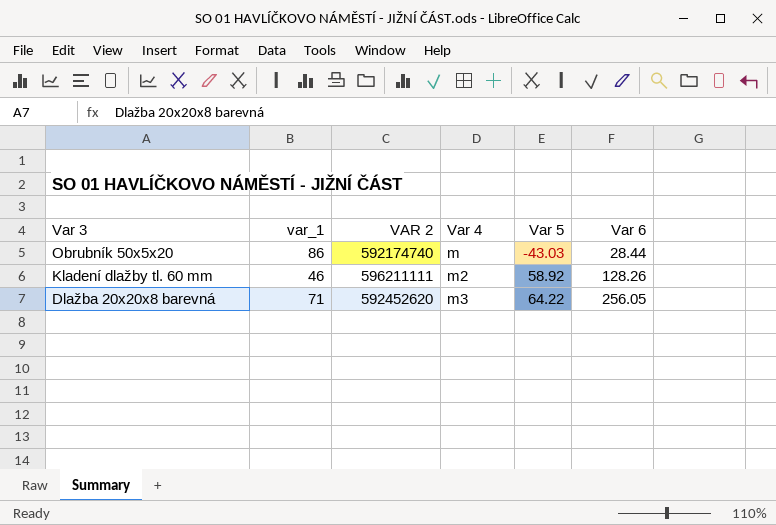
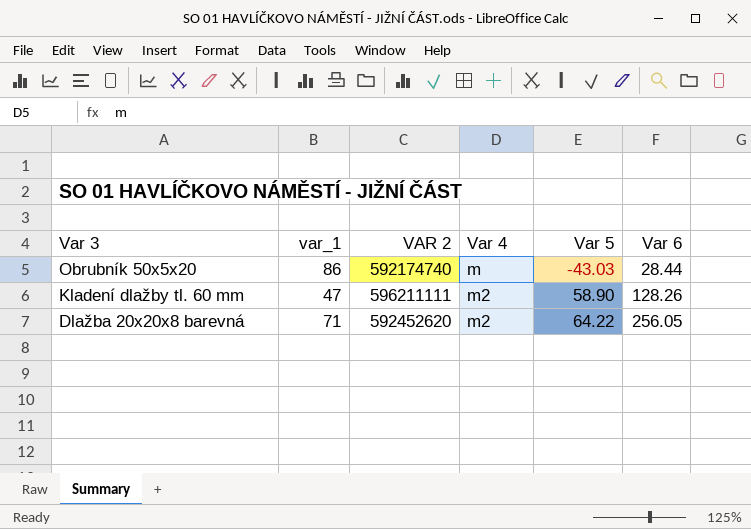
Kladení dlažby tl. 60 mm | var_1: 46 -> 47
Kladení dlažby tl. 60 mm | Var 5: 58.92 -> 58.90
Dlažba 20x20x8 barevná | Var 4: m3 -> m2

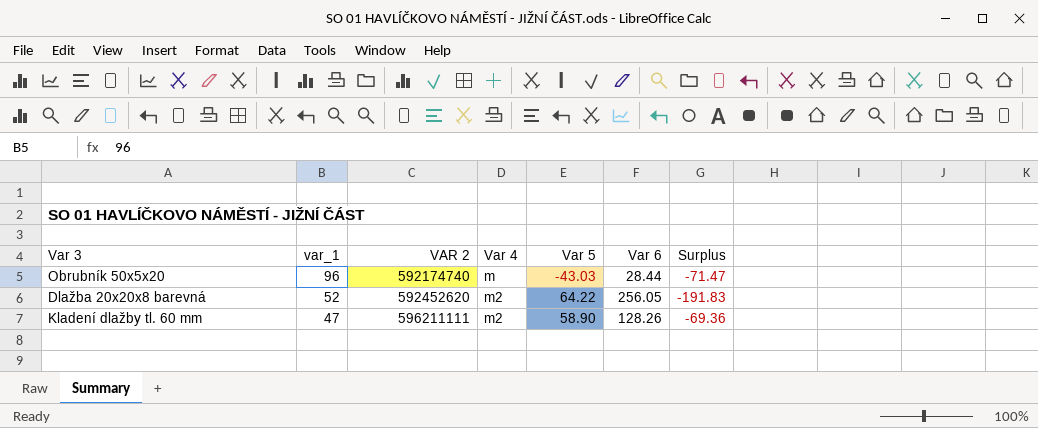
row order: Var 3 descending -> var_1 descending
column Surplus | formula: none -> [Var 5] - [Var 6]
Obrubník 50x5x20 | var_1: 86 -> 96
Dlažba 20x20x8 barevná | var_1: 71 -> 52

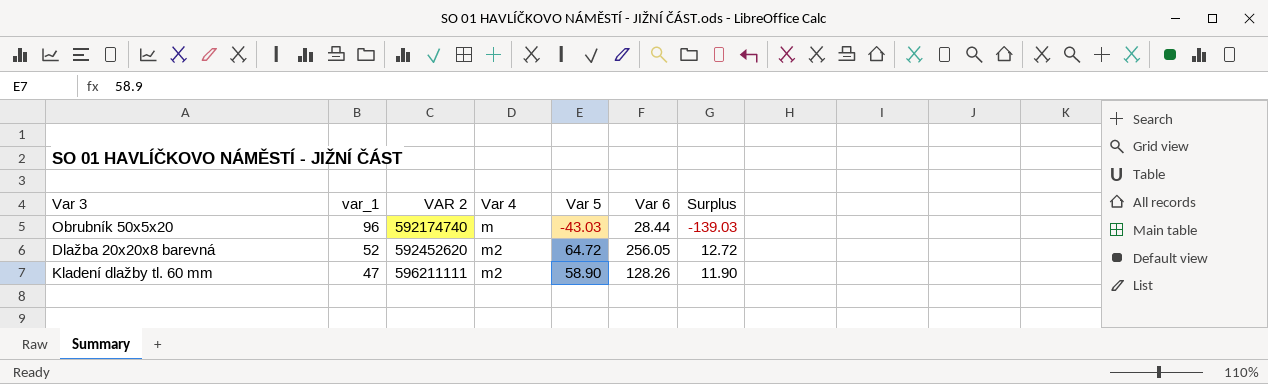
column Surplus | formula: [Var 5] - [Var 6] -> [Var 5] - [var_1]
Dlažba 20x20x8 barevná | Var 5: 64.22 -> 64.72

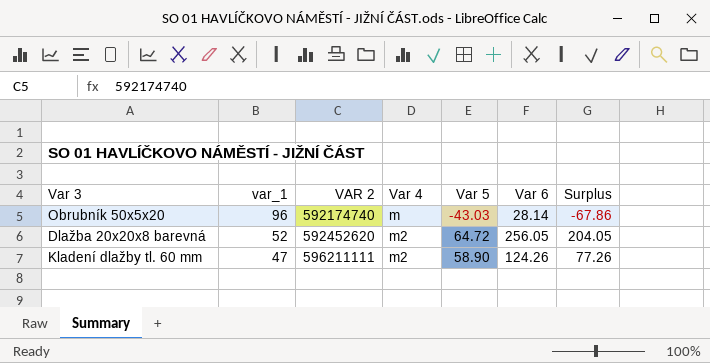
column Surplus | formula: [Var 5] - [var_1] -> [Var 6] - [var_1]
Obrubník 50x5x20 | Var 6: 28.44 -> 28.14
Kladení dlažby tl. 60 mm | Var 6: 128.26 -> 124.26

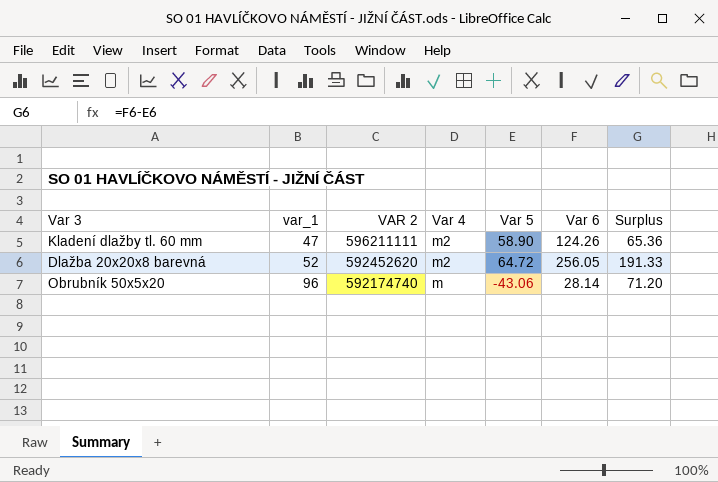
row order: var_1 descending -> var_1 ascending
column Surplus | formula: [Var 6] - [var_1] -> [Var 6] - [Var 5]
Obrubník 50x5x20 | Var 5: -43.03 -> -43.06

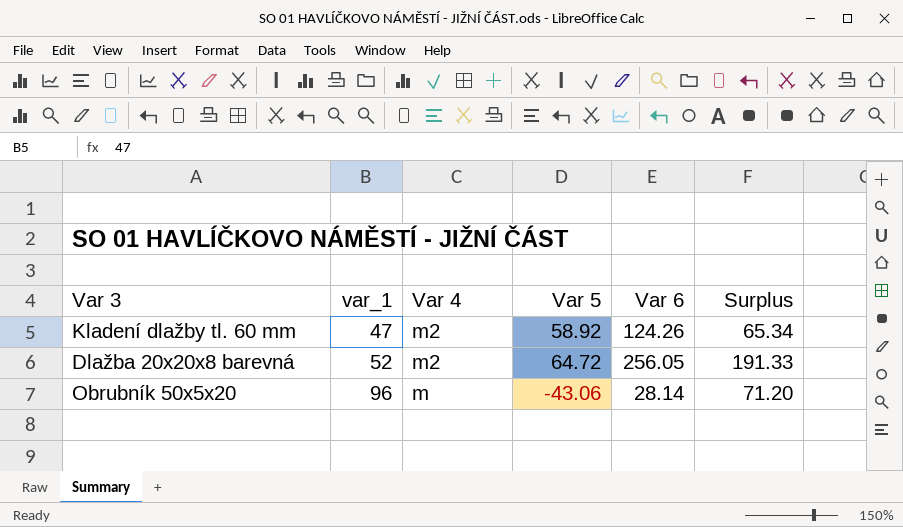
column VAR 2 | position: 3 -> none
Kladení dlažby tl. 60 mm | Var 5: 58.90 -> 58.92
Kladení dlažby tl. 60 mm | Surplus: 65.36 -> 65.34

